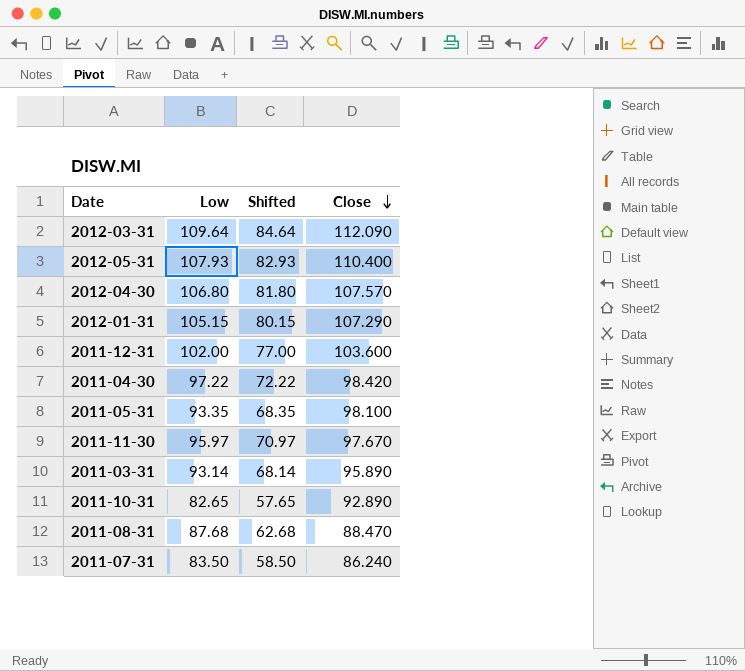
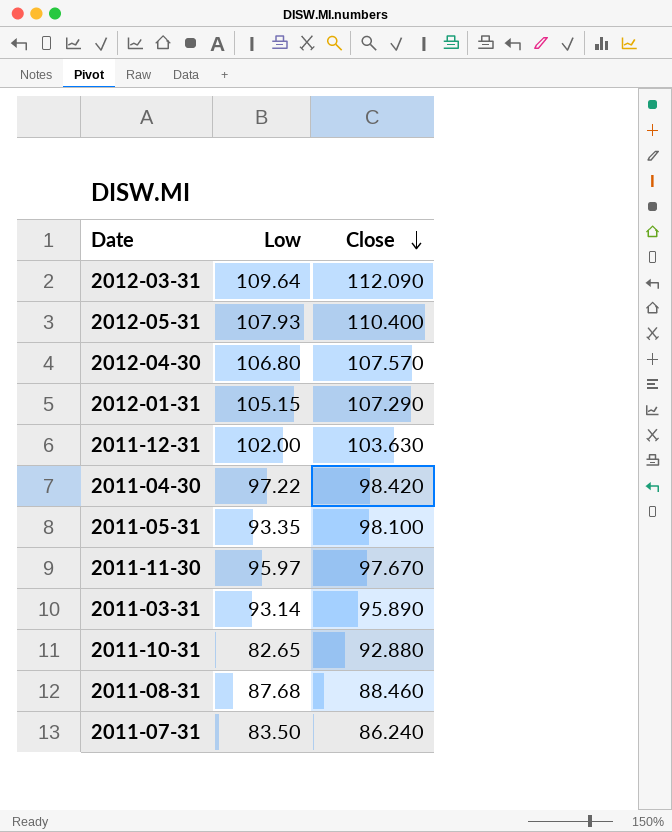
column Shifted | formula: [Low] - 25 -> none
2011-12-31 | Close: 103.600 -> 103.630
2011-10-31 | Close: 92.890 -> 92.880
2011-08-31 | Close: 88.470 -> 88.460

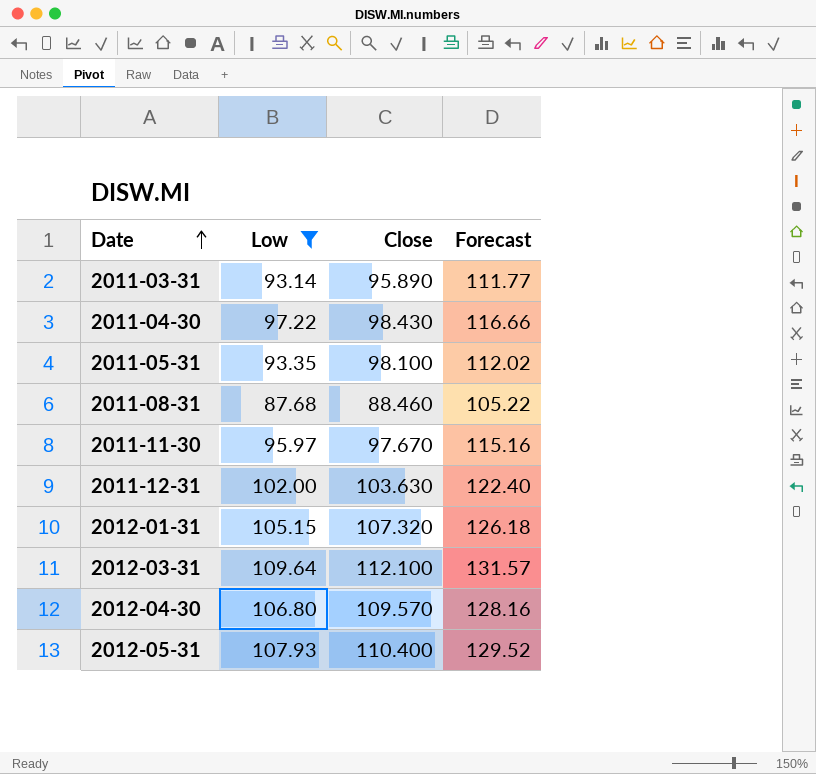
filter: none -> Low >= 87.68
row order: Close descending -> Date ascending
column Forecast | formula: none -> [Low] * 1.2
2011-04-30 | Close: 98.420 -> 98.430
2012-01-31 | Close: 107.290 -> 107.320
2012-03-31 | Close: 112.090 -> 112.100
2012-04-30 | Close: 107.570 -> 109.570

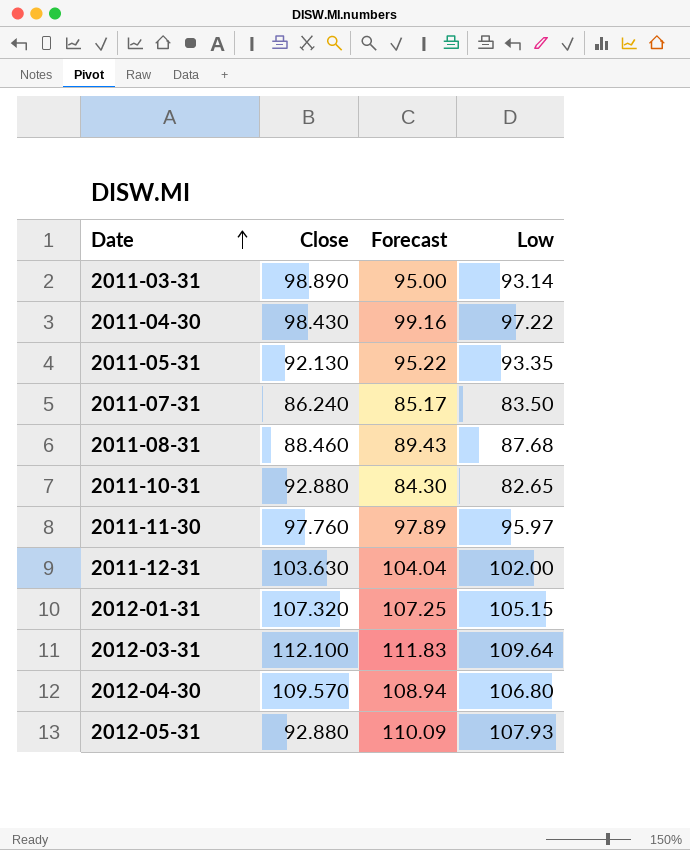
filter: Low >= 87.68 -> none
column Forecast | formula: [Low] * 1.2 -> [Low] * 1.02
column Low | position: 2 -> 4
2011-03-31 | Close: 95.890 -> 98.890
2011-05-31 | Close: 98.100 -> 92.130
2011-11-30 | Close: 97.670 -> 97.760
2012-05-31 | Close: 110.400 -> 92.880

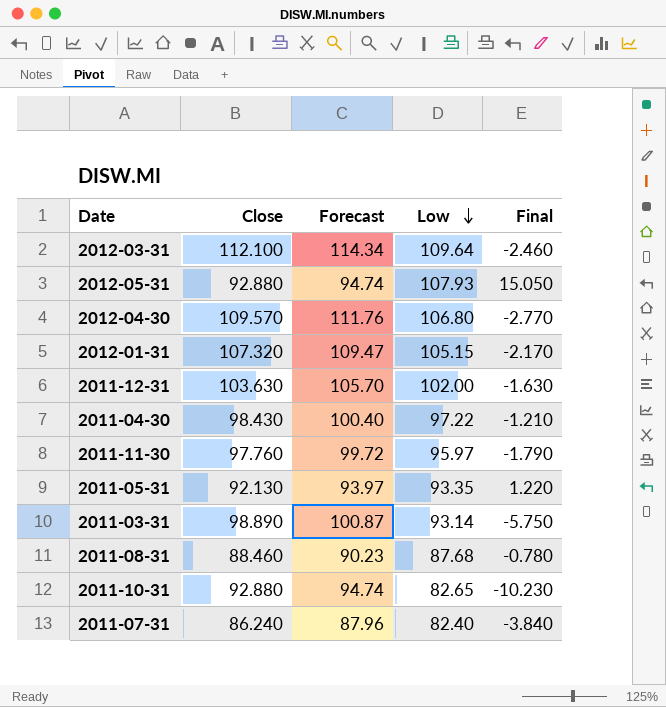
row order: Date ascending -> Low descending
column Forecast | formula: [Low] * 1.02 -> [Close] * 1.02
column Final | formula: none -> [Low] - [Close]
2011-07-31 | Low: 83.50 -> 82.40

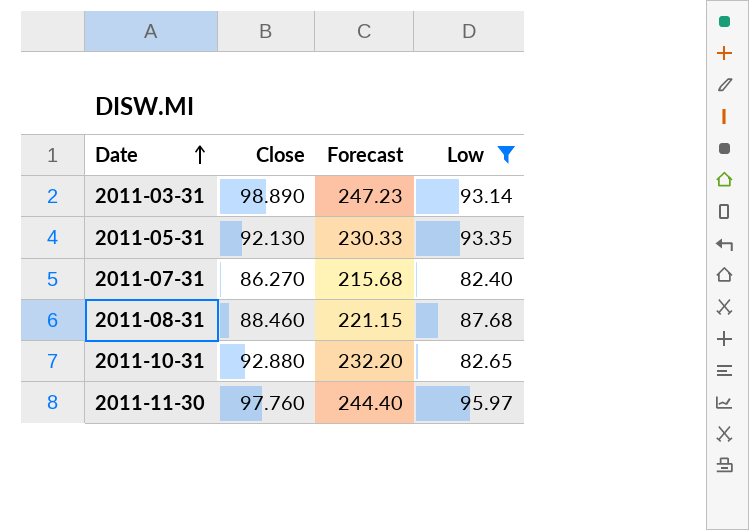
filter: none -> Low <= 95.97
row order: Low descending -> Date ascending
column Final | formula: [Low] - [Close] -> none
column Forecast | formula: [Close] * 1.02 -> [Close] * 2.5
2011-07-31 | Close: 86.240 -> 86.270

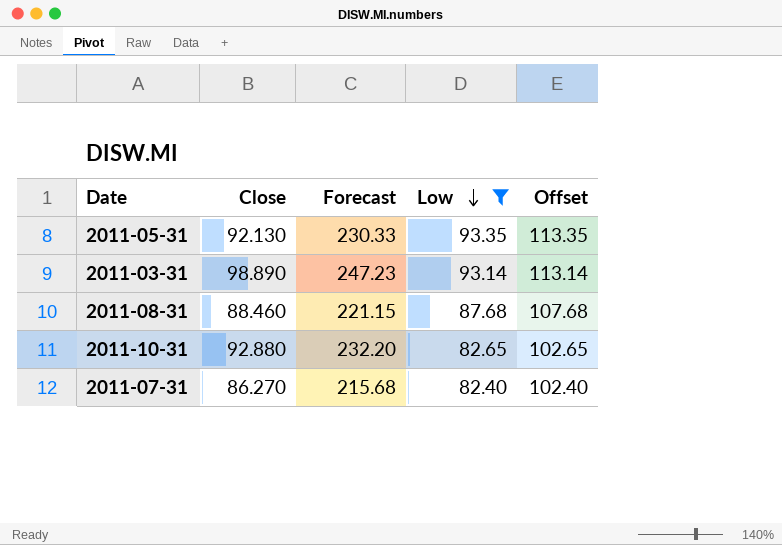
row order: Date ascending -> Low descending
column Offset | formula: none -> [Low] + 20
row 2011-11-30: 97.760 | 244.40 | 95.97 -> none

